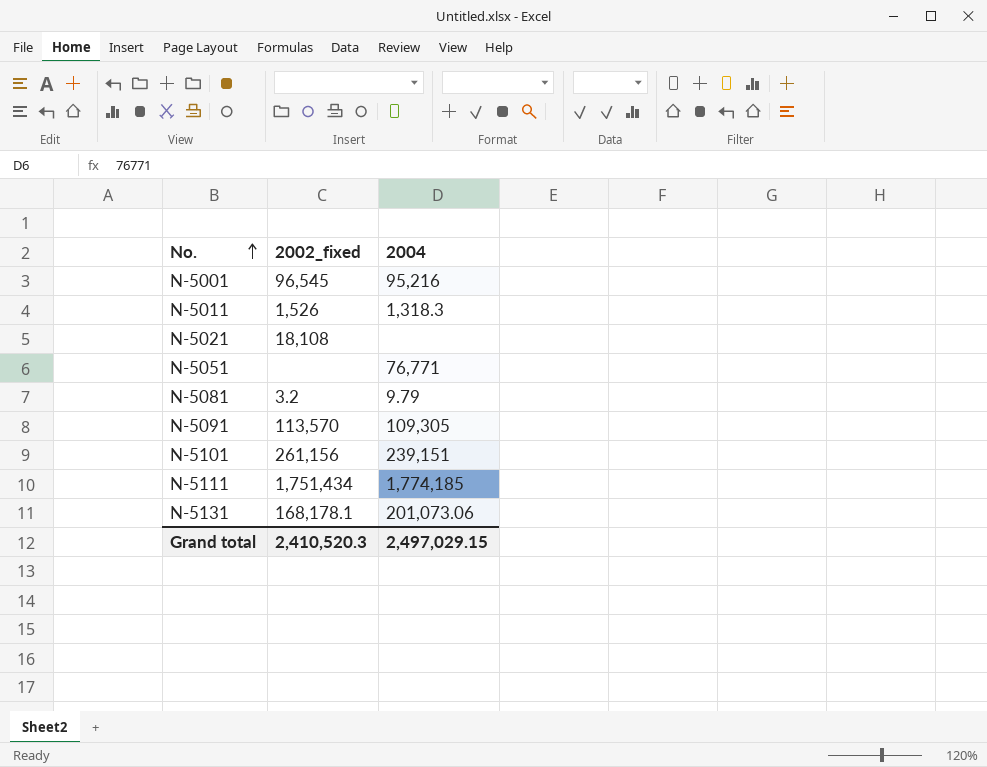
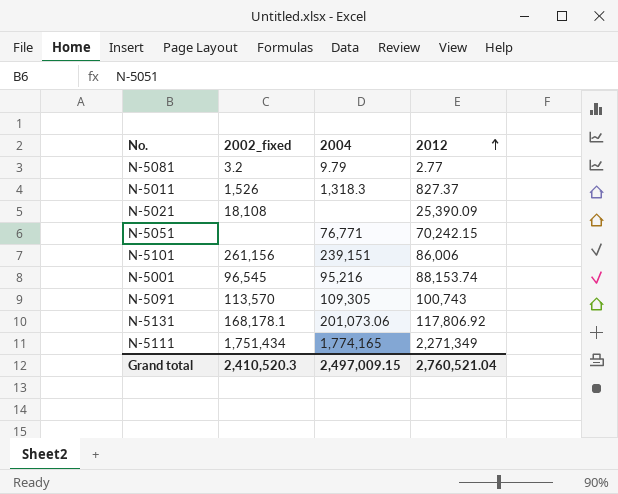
row order: No. ascending -> 2012 ascending
column 2012 | position: none -> 4
N-5111 | 2004: 1,774,185 -> 1,774,165
Grand total | 2004: 2,497,029.15 -> 2,497,009.15

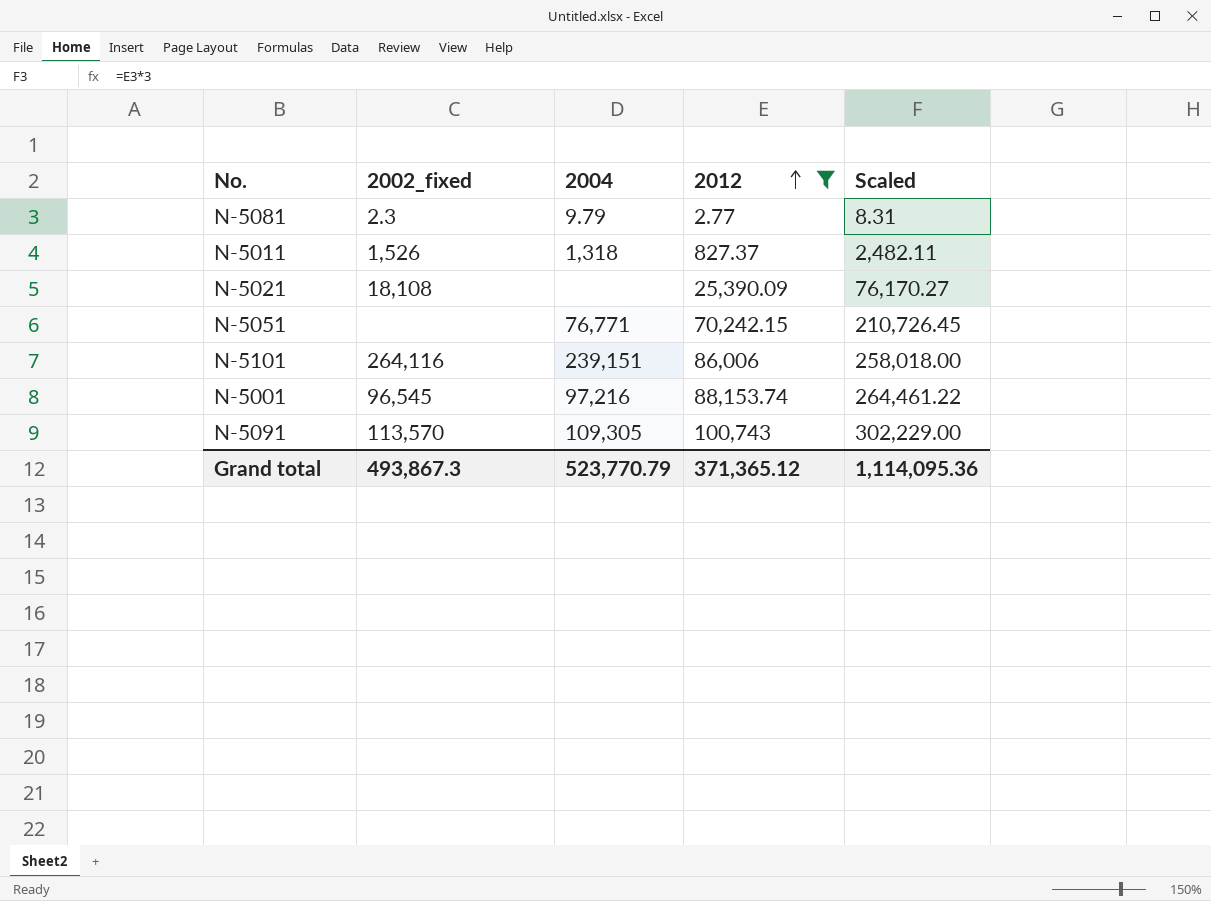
filter: none -> 2012 <= 100,743
column Scaled | formula: none -> [2012] * 3
N-5081 | 2002_fixed: 3.2 -> 2.3
N-5011 | 2004: 1,318.3 -> 1,318
N-5101 | 2002_fixed: 261,156 -> 264,116
N-5001 | 2004: 95,216 -> 97,216
Grand total | 2002_fixed: 2,410,520.3 -> 493,867.3
Grand total | 2004: 2,497,009.15 -> 523,770.79
Grand total | 2012: 2,760,521.04 -> 371,365.12

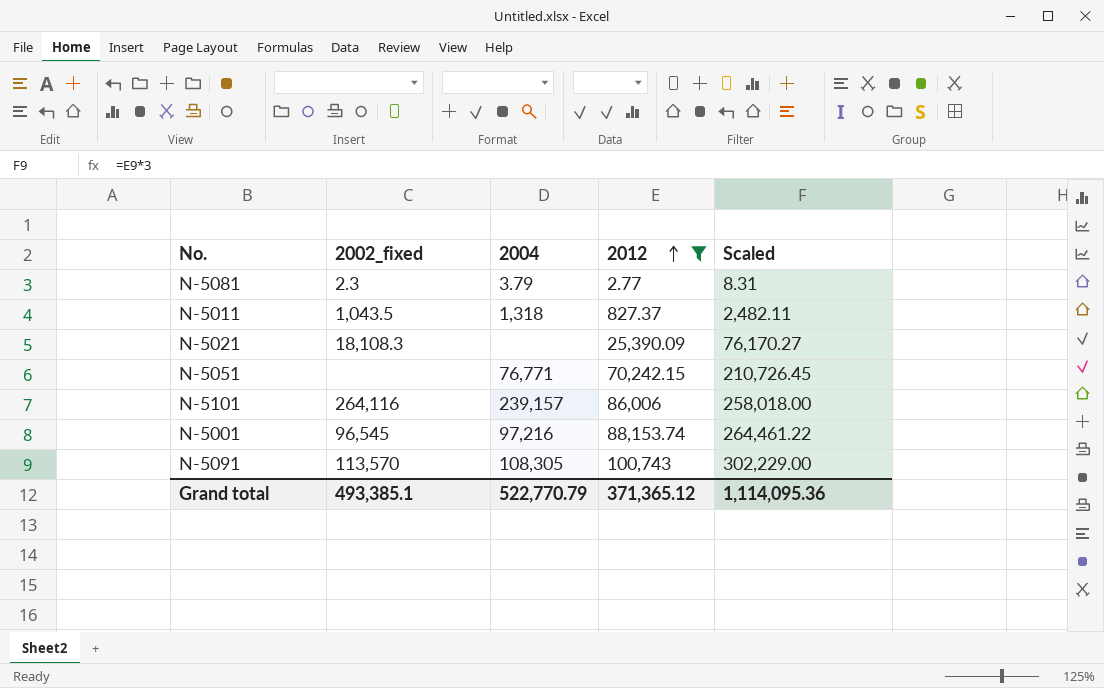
N-5081 | 2004: 9.79 -> 3.79
N-5011 | 2002_fixed: 1,526 -> 1,043.5
N-5021 | 2002_fixed: 18,108 -> 18,108.3
N-5101 | 2004: 239,151 -> 239,157
N-5091 | 2004: 109,305 -> 108,305
Grand total | 2002_fixed: 493,867.3 -> 493,385.1
Grand total | 2004: 523,770.79 -> 522,770.79

